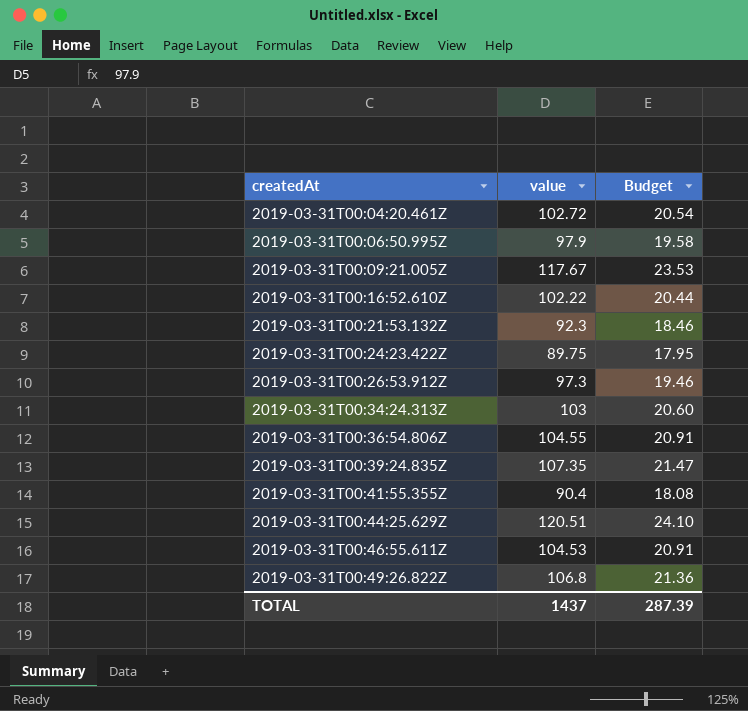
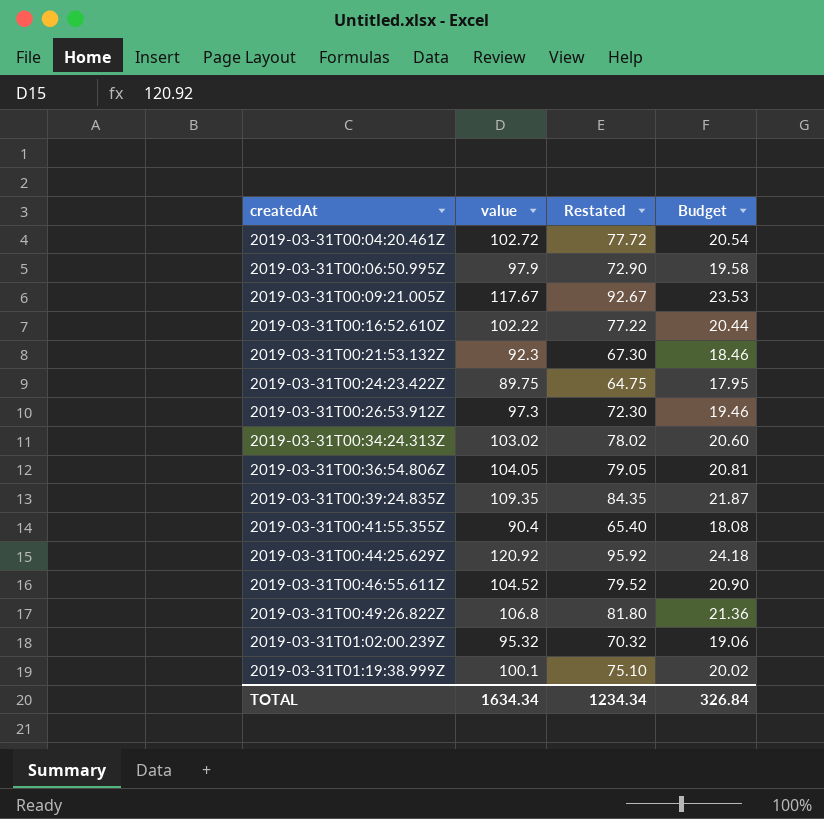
column Restated | formula: none -> [value] - 25
2019-03-31T00:34:24.313Z | value: 103 -> 103.02
2019-03-31T00:36:54.806Z | value: 104.55 -> 104.05
2019-03-31T00:36:54.806Z | Budget: 20.91 -> 20.81
2019-03-31T00:39:24.835Z | value: 107.35 -> 109.35
2019-03-31T00:39:24.835Z | Budget: 21.47 -> 21.87
2019-03-31T00:44:25.629Z | value: 120.51 -> 120.92
2019-03-31T00:44:25.629Z | Budget: 24.10 -> 24.18
2019-03-31T00:46:55.611Z | value: 104.53 -> 104.52
2019-03-31T00:46:55.611Z | Budget: 20.91 -> 20.90
row 2019-03-31T01:02:00.239Z: none -> 95.32 | 70.32 | 19.06
row 2019-03-31T01:19:38.999Z: none -> 100.1 | 75.10 | 20.02
TOTAL | value: 1437 -> 1634.34
TOTAL | Budget: 287.39 -> 326.84

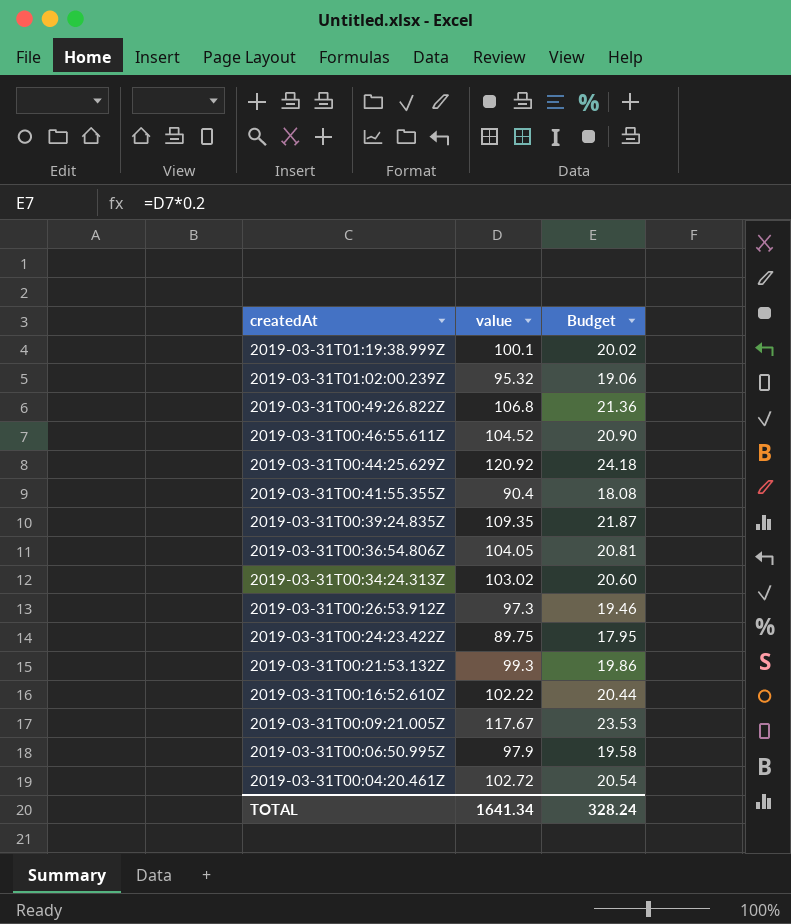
row order: createdAt ascending -> createdAt descending
column Restated | formula: [value] - 25 -> none
2019-03-31T00:21:53.132Z | value: 92.3 -> 99.3
2019-03-31T00:21:53.132Z | Budget: 18.46 -> 19.86
TOTAL | value: 1634.34 -> 1641.34
TOTAL | Budget: 326.84 -> 328.24

